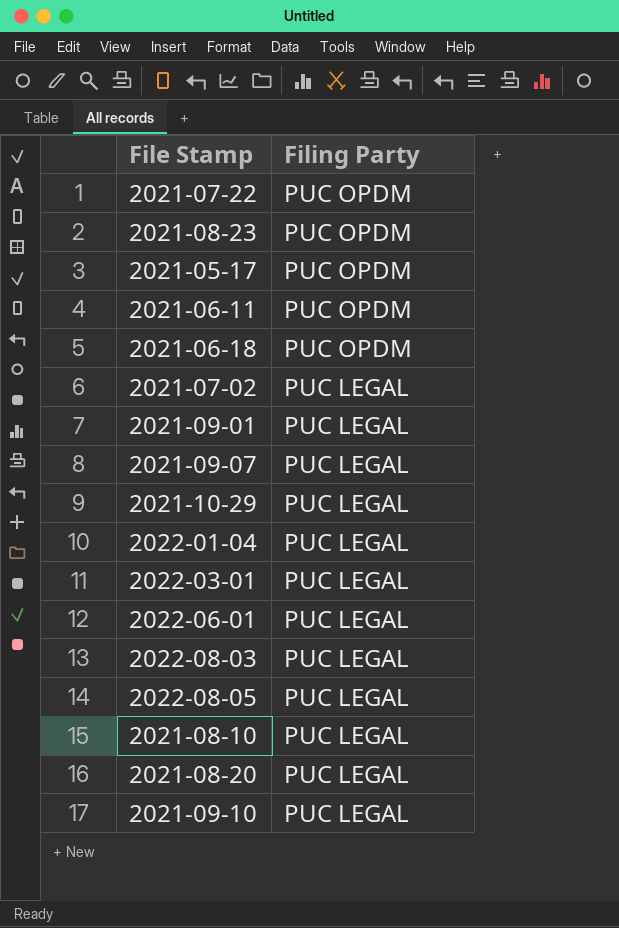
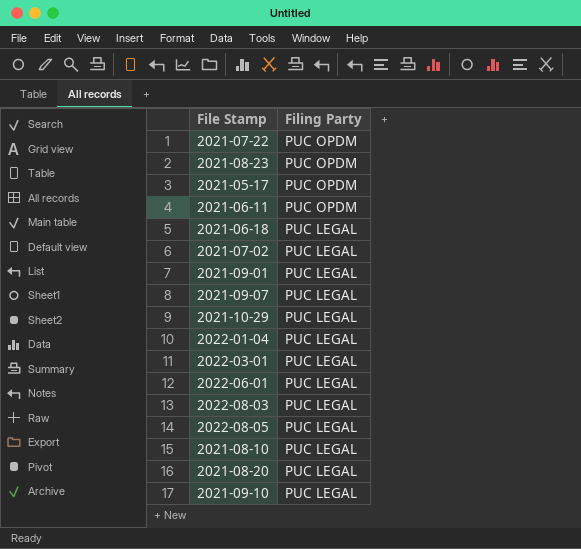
2021-06-18 | Filing Party: PUC OPDM -> PUC LEGAL

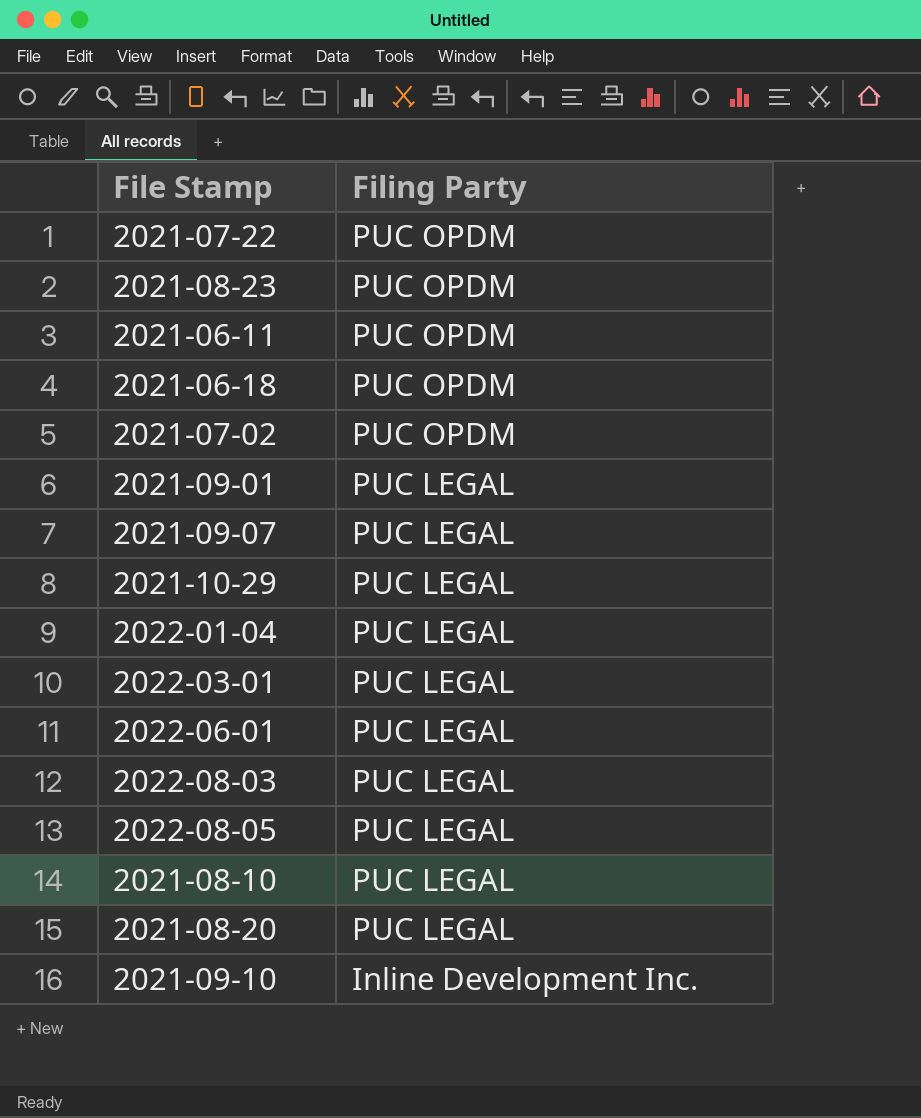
row 2021-05-17: PUC OPDM -> none
2021-06-18 | Filing Party: PUC LEGAL -> PUC OPDM
2021-07-02 | Filing Party: PUC LEGAL -> PUC OPDM
2021-09-10 | Filing Party: PUC LEGAL -> Inline Development Inc.

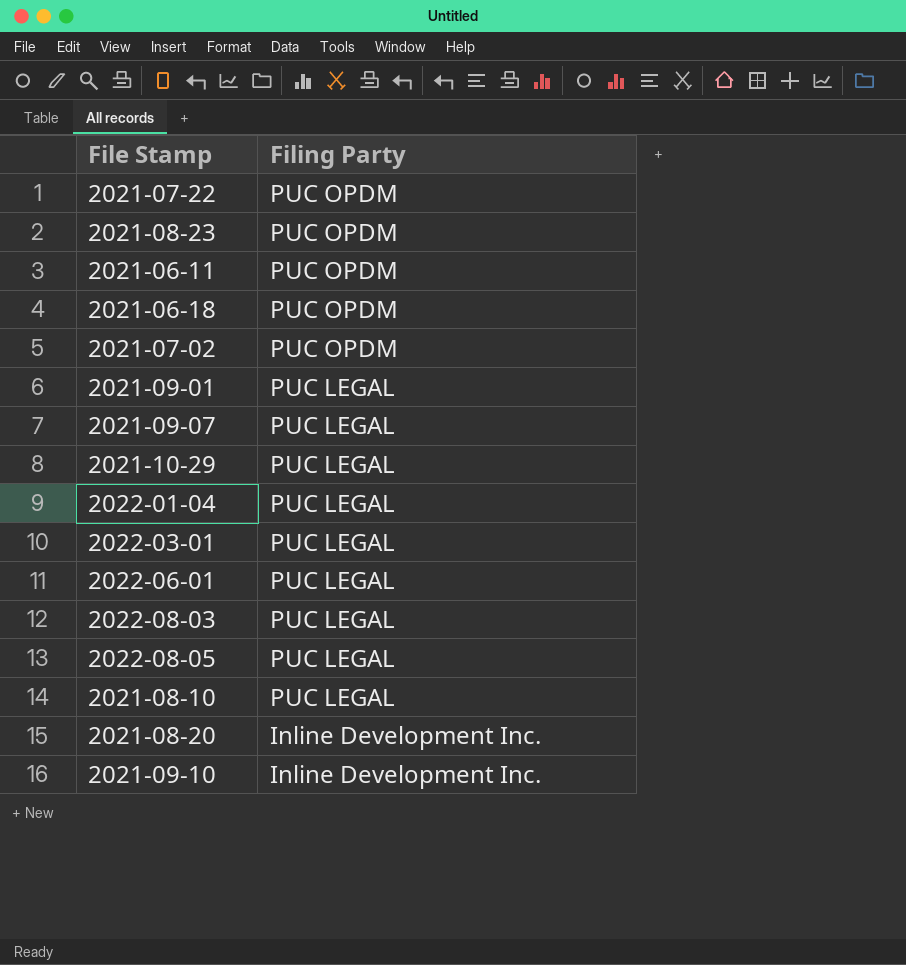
2021-08-20 | Filing Party: PUC LEGAL -> Inline Development Inc.

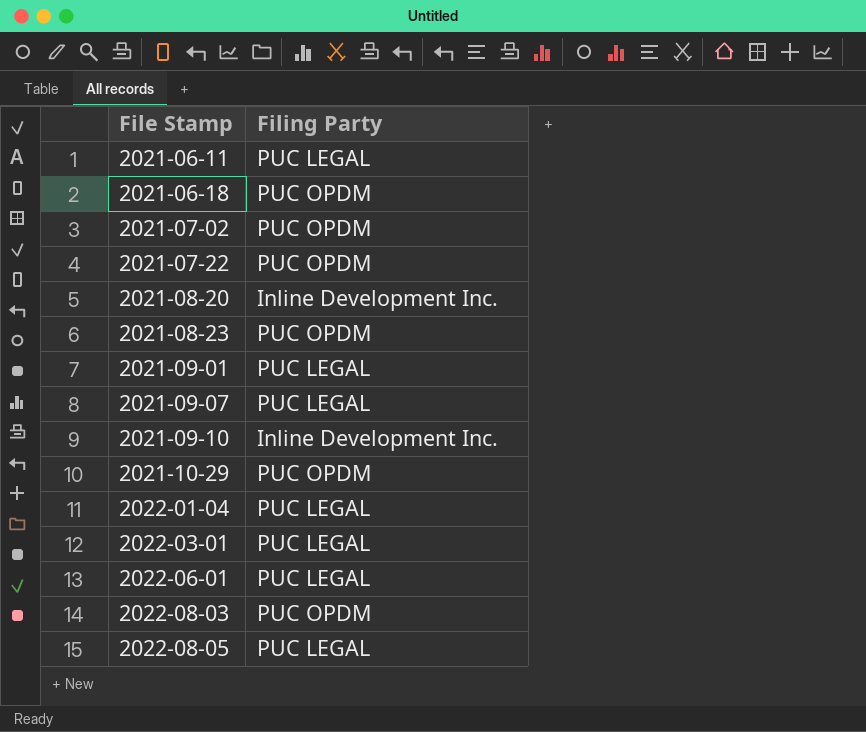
row order: Filing Party descending -> File Stamp ascending
row 2021-08-10: PUC LEGAL -> none
2021-06-11 | Filing Party: PUC OPDM -> PUC LEGAL
2021-10-29 | Filing Party: PUC LEGAL -> PUC OPDM
2022-08-03 | Filing Party: PUC LEGAL -> PUC OPDM

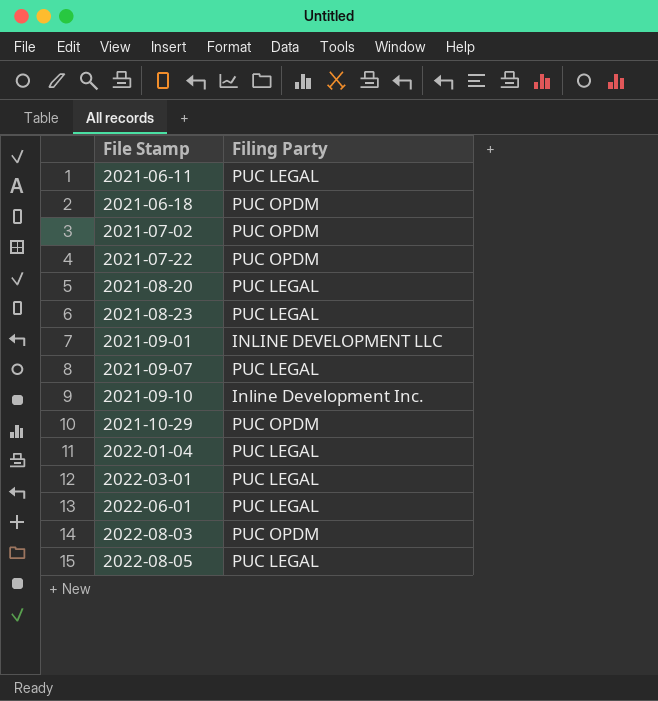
2021-08-20 | Filing Party: Inline Development Inc. -> PUC LEGAL
2021-08-23 | Filing Party: PUC OPDM -> PUC LEGAL
2021-09-01 | Filing Party: PUC LEGAL -> INLINE DEVELOPMENT LLC

